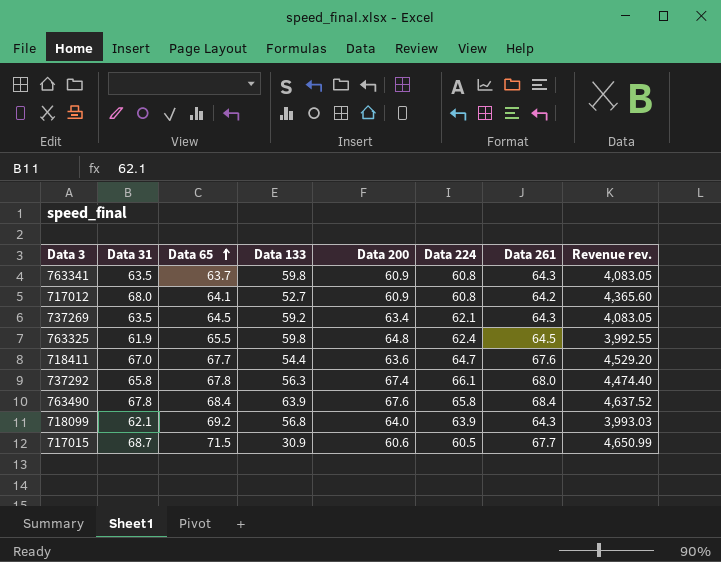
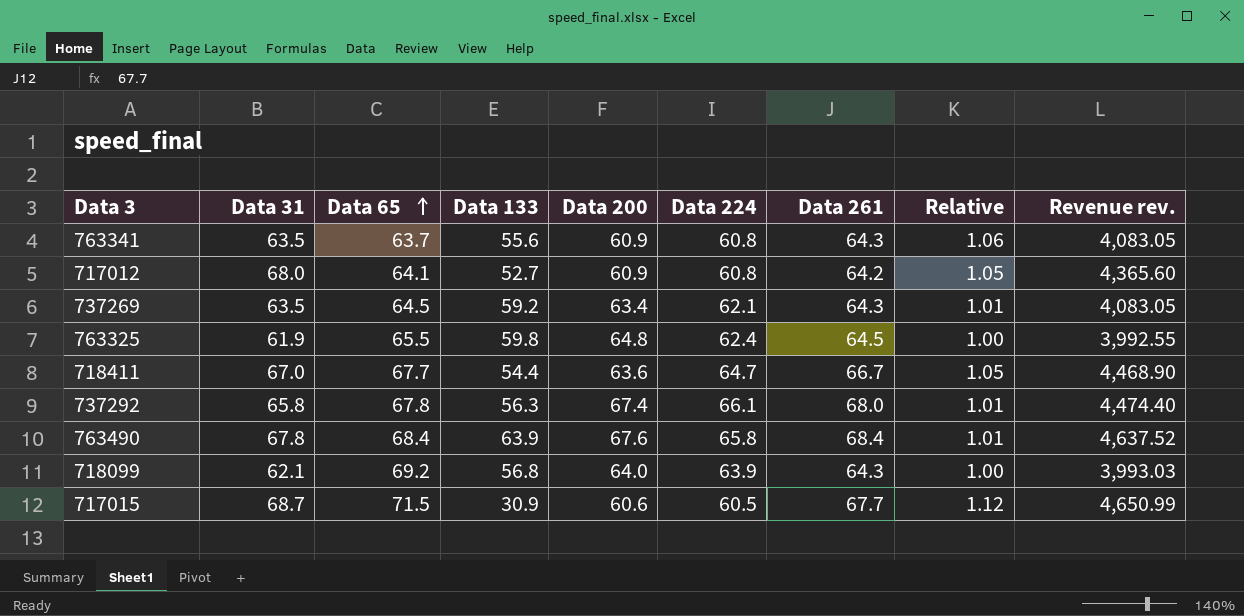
column Relative | formula: none -> [Data 261] / [Data 200]
763341 | Data 133: 59.8 -> 55.6
718411 | Data 261: 67.6 -> 66.7
718411 | Revenue rev.: 4,529.20 -> 4,468.90

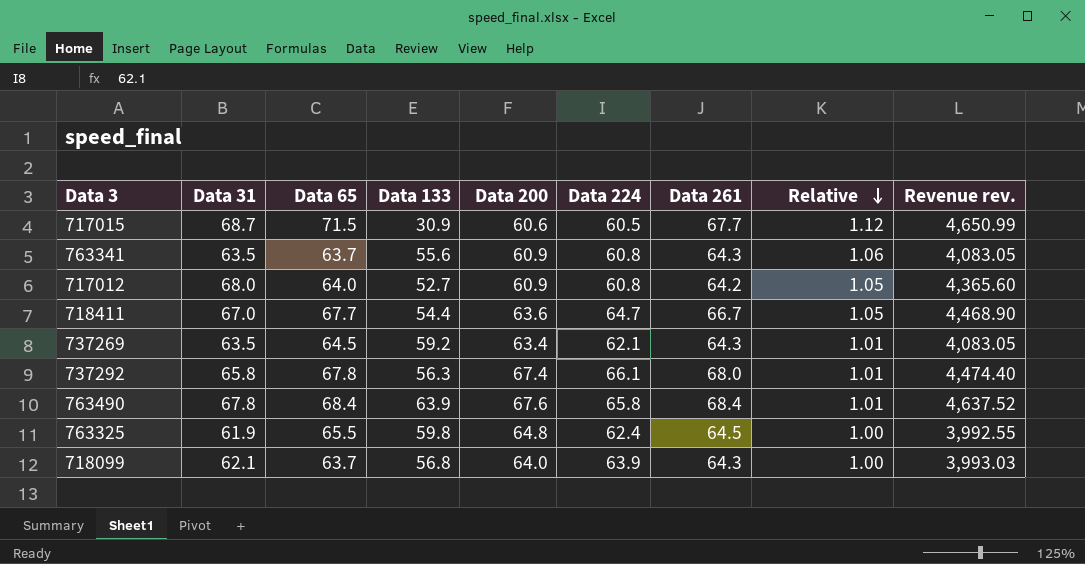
row order: Data 65 ascending -> Relative descending
717012 | Data 65: 64.1 -> 64.0
718099 | Data 65: 69.2 -> 63.7

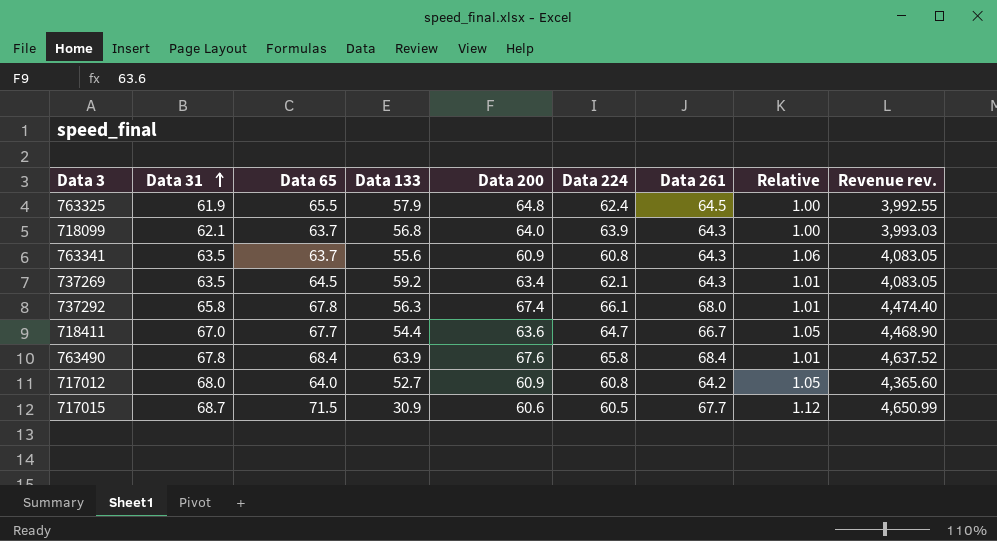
row order: Relative descending -> Data 31 ascending
763325 | Data 133: 59.8 -> 57.9

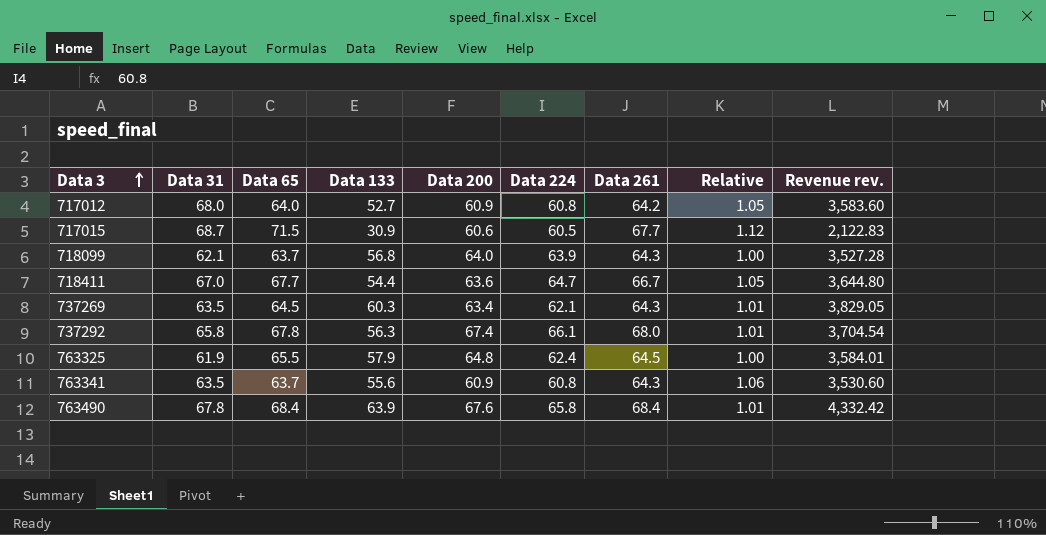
row order: Data 31 ascending -> Data 3 ascending
column Revenue rev. | formula: [Data 31] * [Data 261] -> [Data 31] * [Data 133]
737269 | Data 133: 59.2 -> 60.3

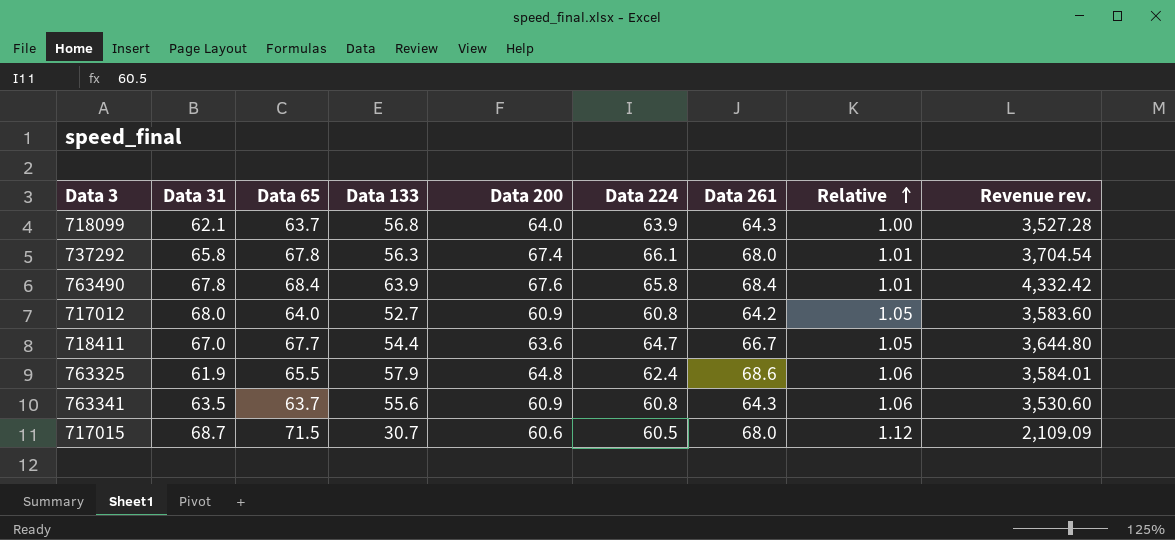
row order: Data 3 ascending -> Relative ascending
row 737269: 63.5 | 64.5 | 60.3 | 63.4 | 62.1 | 64.3 | 1.01 | 3,829.05 -> none
763325 | Data 261: 64.5 -> 68.6
763325 | Relative: 1.00 -> 1.06
717015 | Data 133: 30.9 -> 30.7
717015 | Data 261: 67.7 -> 68.0
717015 | Revenue rev.: 2,122.83 -> 2,109.09

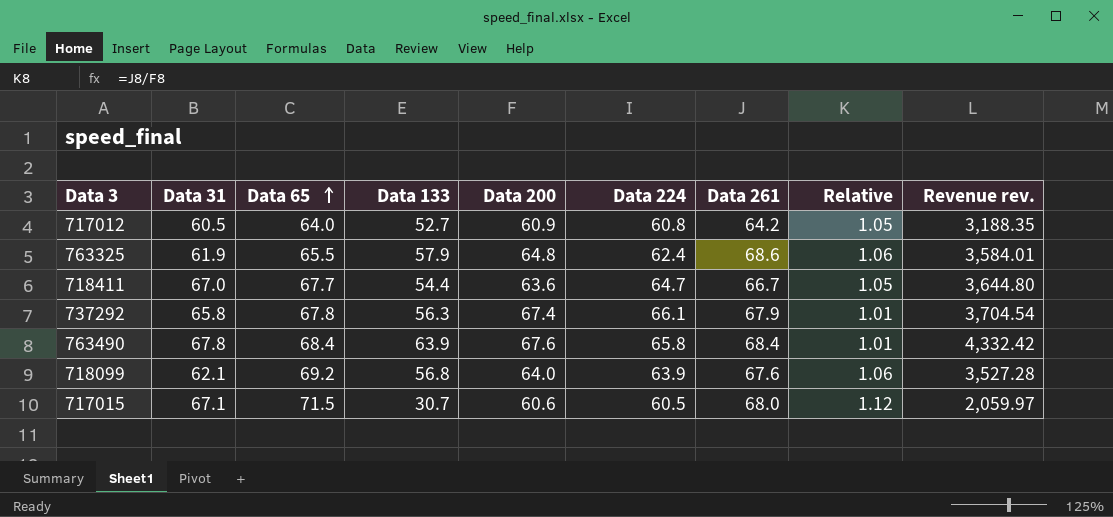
row order: Relative ascending -> Data 65 ascending
row 763341: 63.5 | 63.7 | 55.6 | 60.9 | 60.8 | 64.3 | 1.06 | 3,530.60 -> none
717012 | Data 31: 68.0 -> 60.5
717012 | Revenue rev.: 3,583.60 -> 3,188.35
737292 | Data 261: 68.0 -> 67.9
718099 | Data 65: 63.7 -> 69.2
718099 | Data 261: 64.3 -> 67.6
718099 | Relative: 1.00 -> 1.06
717015 | Data 31: 68.7 -> 67.1
717015 | Revenue rev.: 2,109.09 -> 2,059.97

